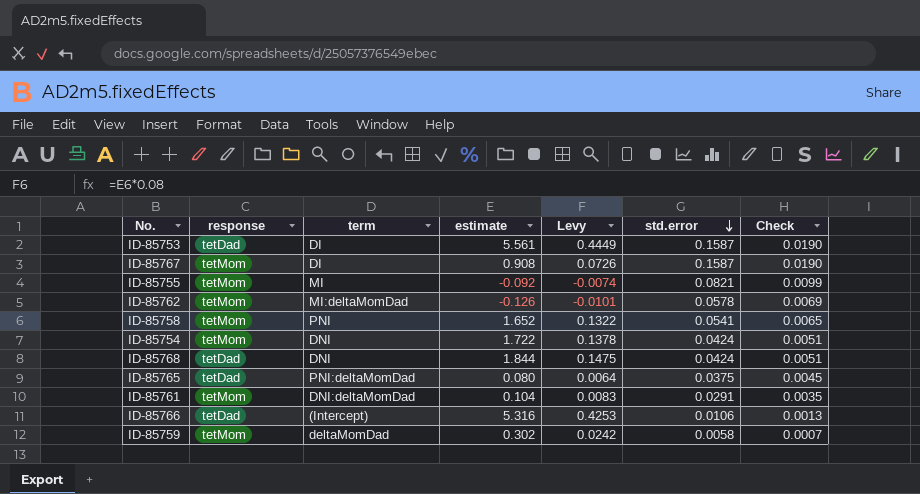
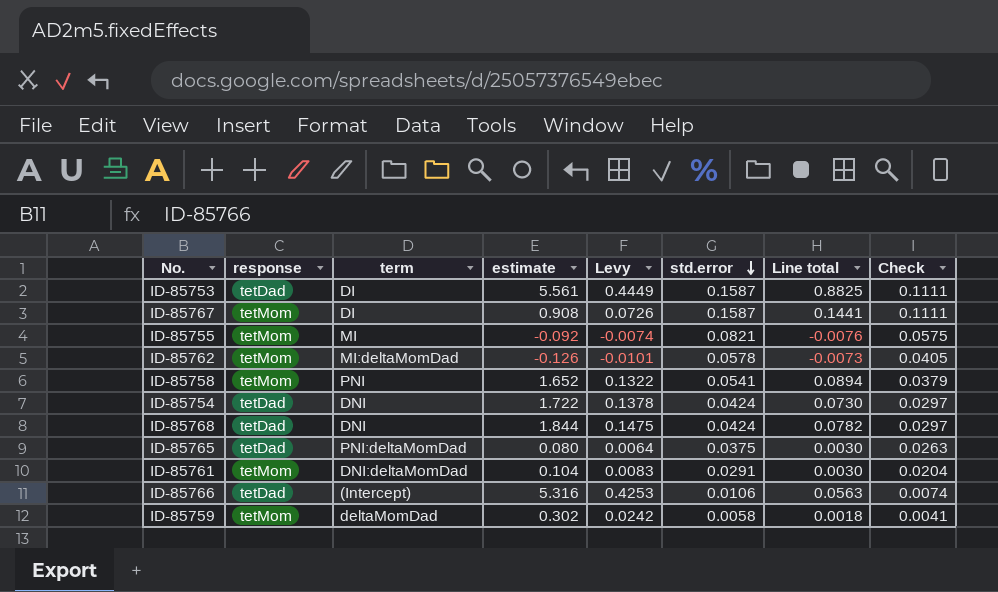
column Line total | formula: none -> [estimate] * [std.error]
column Check | formula: [std.error] * 0.12 -> [std.error] * 0.7
ID-85754 | response: tetMom -> tetDad

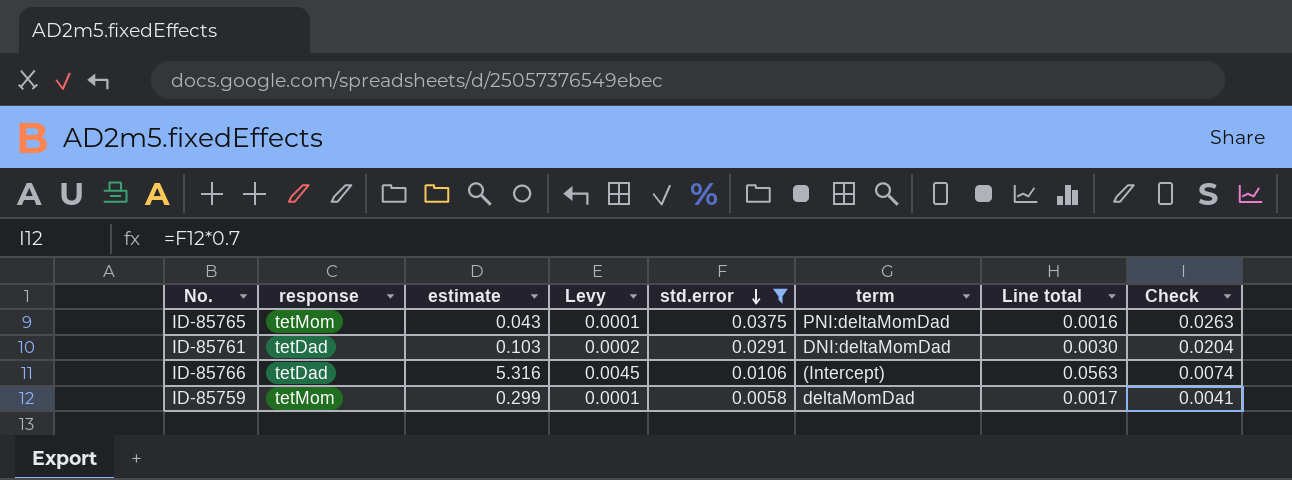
filter: none -> std.error <= 0.0375
column Levy | formula: [estimate] * 0.08 -> [Line total] * 0.08
column term | position: 3 -> 6
ID-85765 | response: tetDad -> tetMom
ID-85765 | estimate: 0.080 -> 0.043
ID-85765 | Line total: 0.0030 -> 0.0016
ID-85761 | response: tetMom -> tetDad
ID-85761 | estimate: 0.104 -> 0.103
ID-85759 | estimate: 0.302 -> 0.299
ID-85759 | Line total: 0.0018 -> 0.0017

